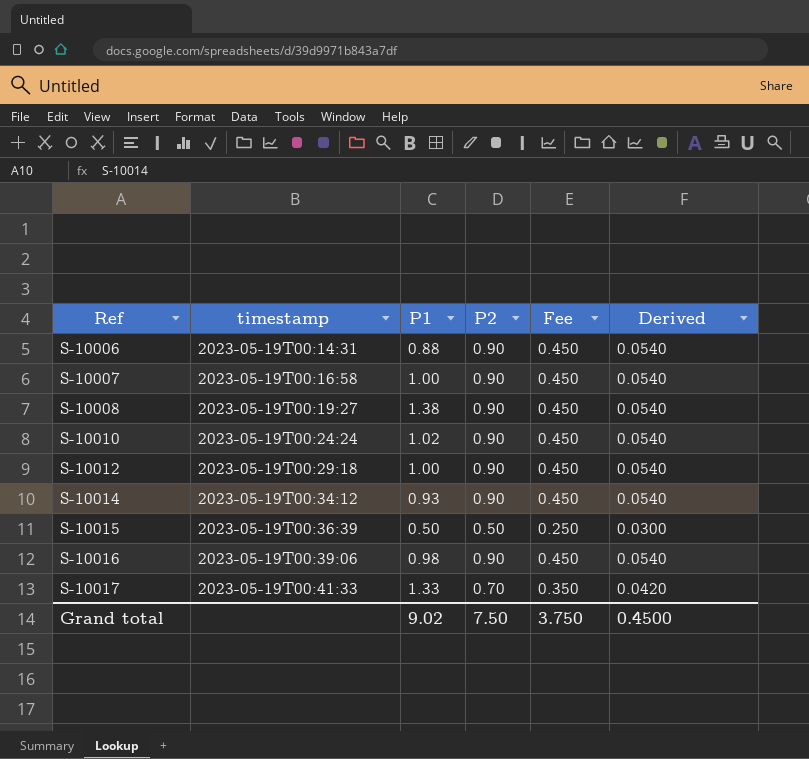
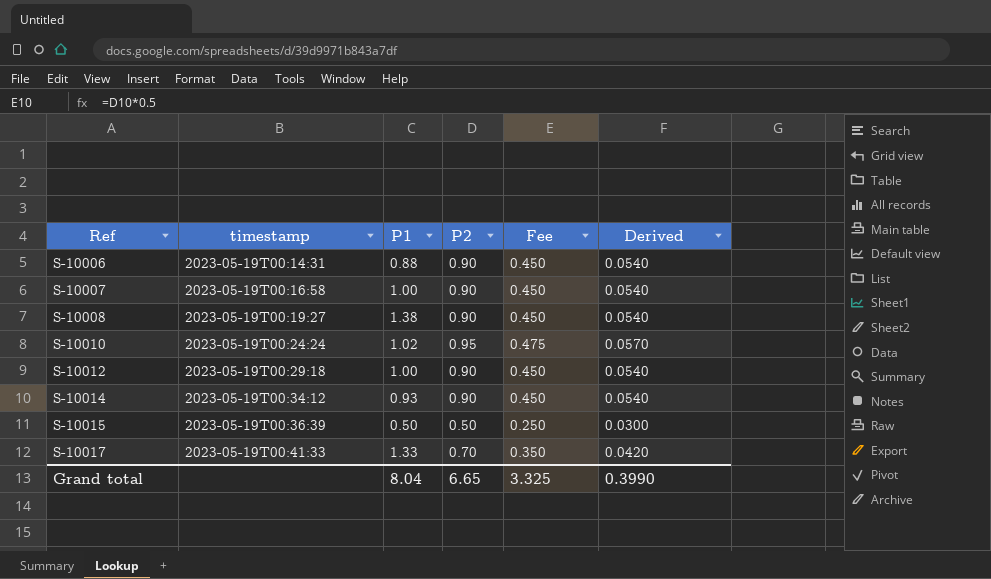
row S-10016: 2023-05-19T00:39:06 | 0.98 | 0.90 | 0.450 | 0.0540 -> none
S-10010 | P2: 0.90 -> 0.95
S-10010 | Fee: 0.450 -> 0.475
S-10010 | Derived: 0.0540 -> 0.0570
Grand total | P1: 9.02 -> 8.04
Grand total | P2: 7.50 -> 6.65
Grand total | Fee: 3.750 -> 3.325
Grand total | Derived: 0.4500 -> 0.3990

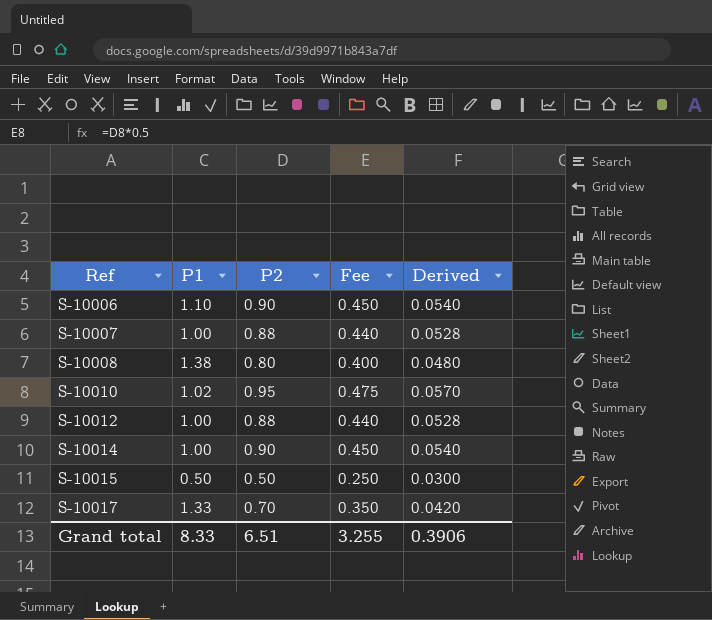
column timestamp | position: 2 -> none
S-10006 | P1: 0.88 -> 1.10
S-10007 | P2: 0.90 -> 0.88
S-10007 | Fee: 0.450 -> 0.440
S-10007 | Derived: 0.0540 -> 0.0528
S-10008 | P2: 0.90 -> 0.80
S-10008 | Fee: 0.450 -> 0.400
S-10008 | Derived: 0.0540 -> 0.0480
S-10012 | P2: 0.90 -> 0.88
S-10012 | Fee: 0.450 -> 0.440
S-10012 | Derived: 0.0540 -> 0.0528
S-10014 | P1: 0.93 -> 1.00
Grand total | P1: 8.04 -> 8.33
Grand total | P2: 6.65 -> 6.51
Grand total | Fee: 3.325 -> 3.255
Grand total | Derived: 0.3990 -> 0.3906

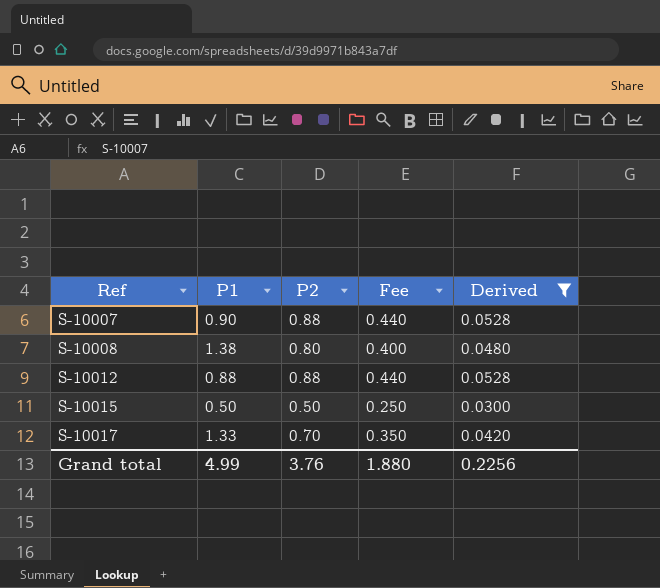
filter: none -> Derived <= 0.0528
S-10007 | P1: 1.00 -> 0.90
S-10012 | P1: 1.00 -> 0.88
Grand total | P1: 8.33 -> 4.99
Grand total | P2: 6.51 -> 3.76
Grand total | Fee: 3.255 -> 1.880
Grand total | Derived: 0.3906 -> 0.2256

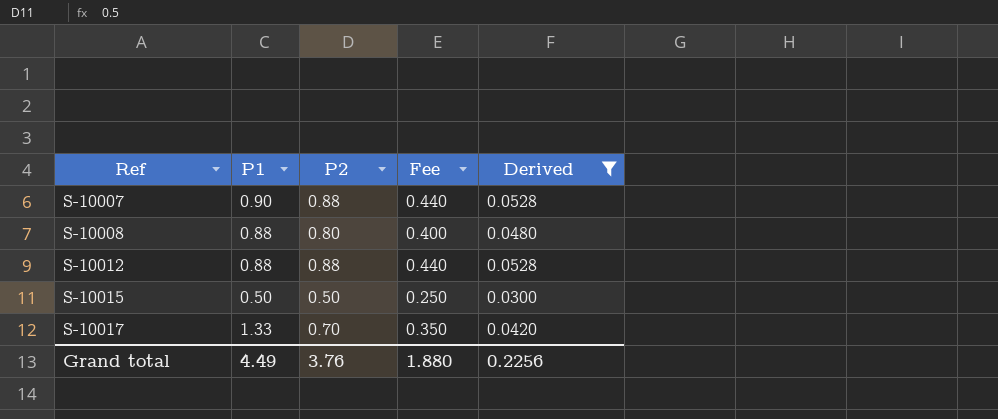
S-10008 | P1: 1.38 -> 0.88
Grand total | P1: 4.99 -> 4.49

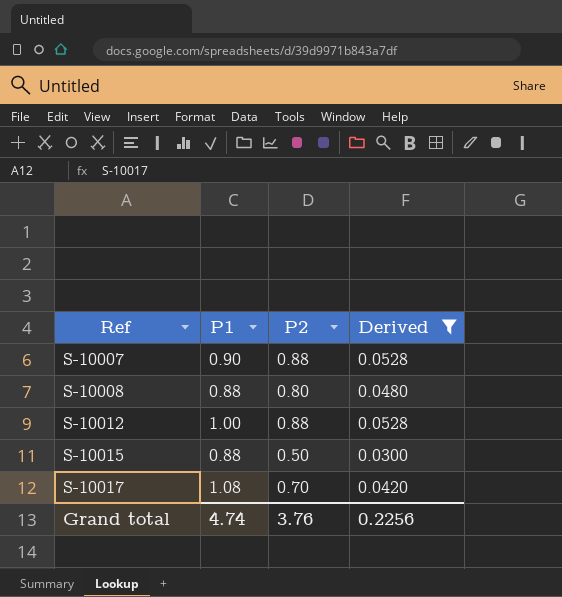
column Fee | formula: [P2] * 0.5 -> none
S-10012 | P1: 0.88 -> 1.00
S-10015 | P1: 0.50 -> 0.88
S-10017 | P1: 1.33 -> 1.08
Grand total | P1: 4.49 -> 4.74

